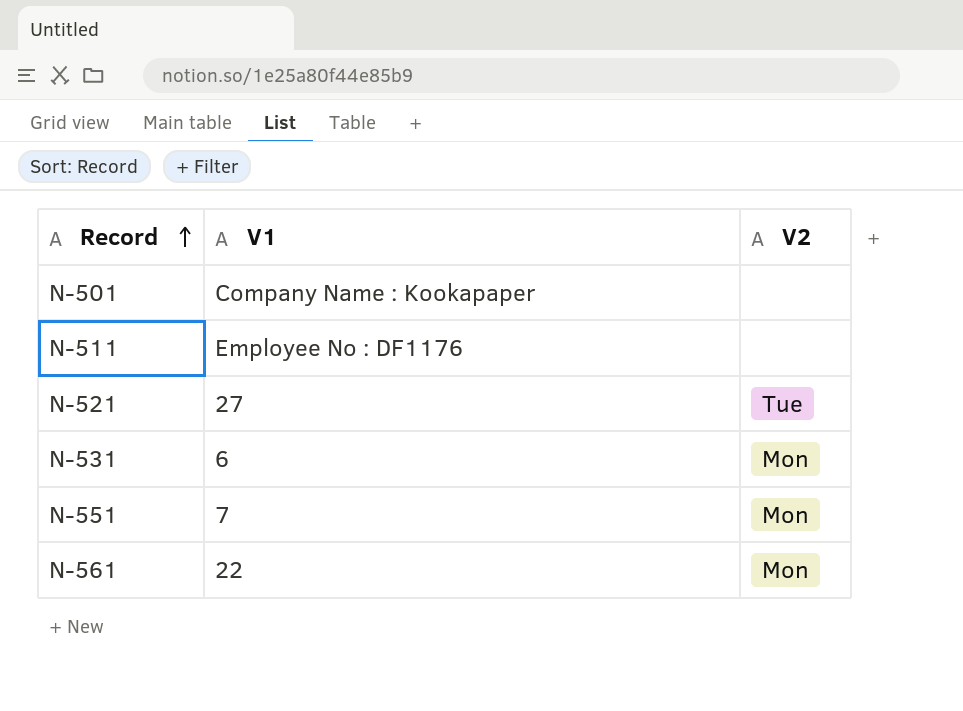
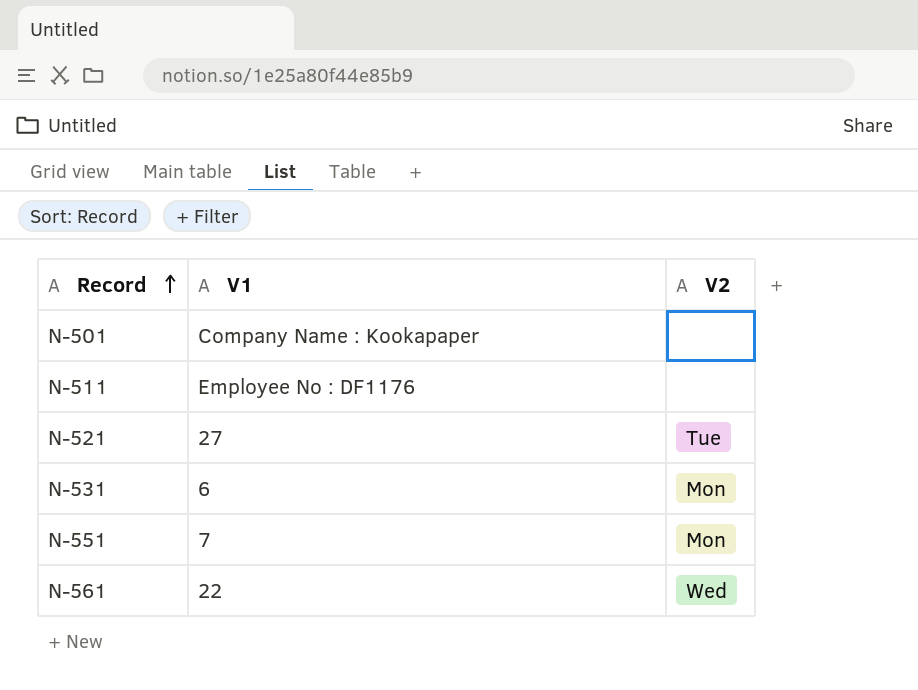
N-561 | V2: Mon -> Wed

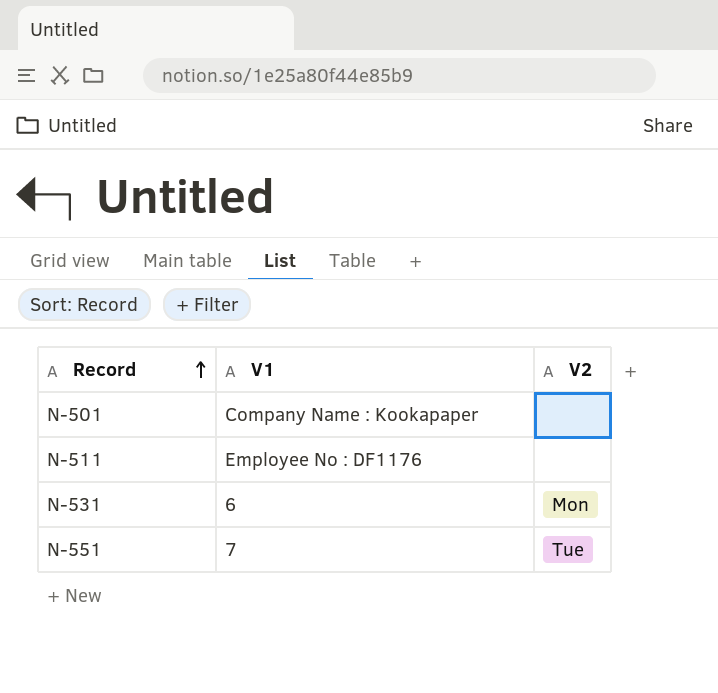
row N-521: 27 | Tue -> none
row N-561: 22 | Wed -> none
N-551 | V2: Mon -> Tue

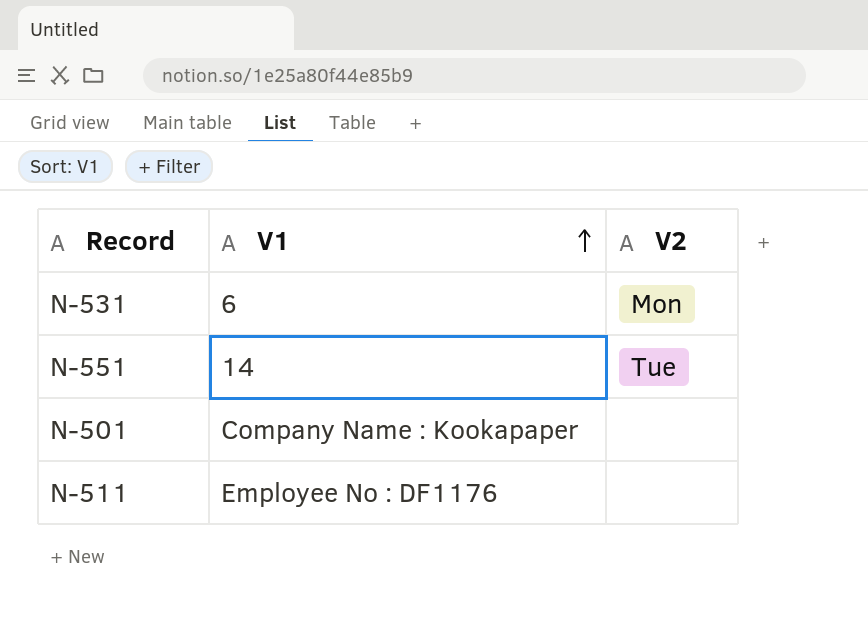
row order: Record ascending -> V1 ascending
N-551 | V1: 7 -> 14

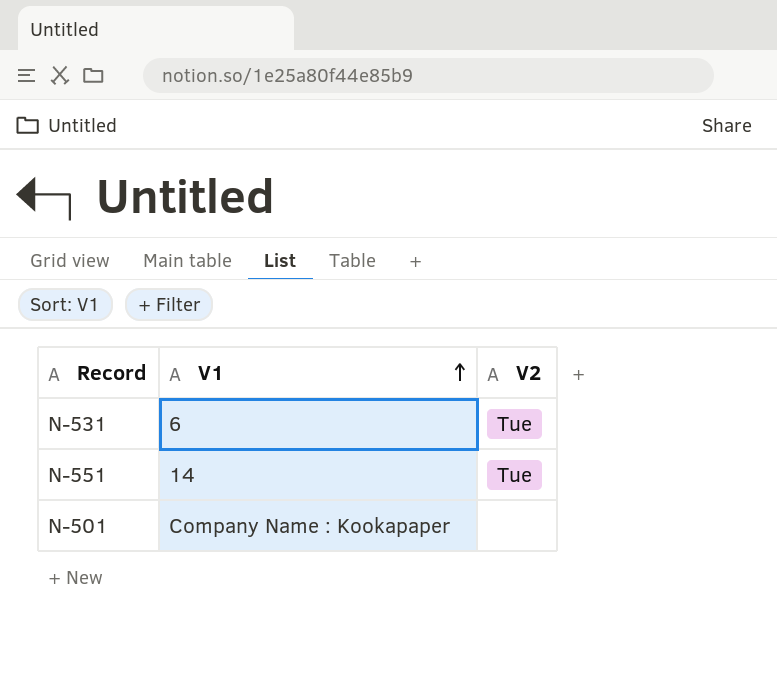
row N-511: Employee No : DF1176 | none -> none
N-531 | V2: Mon -> Tue

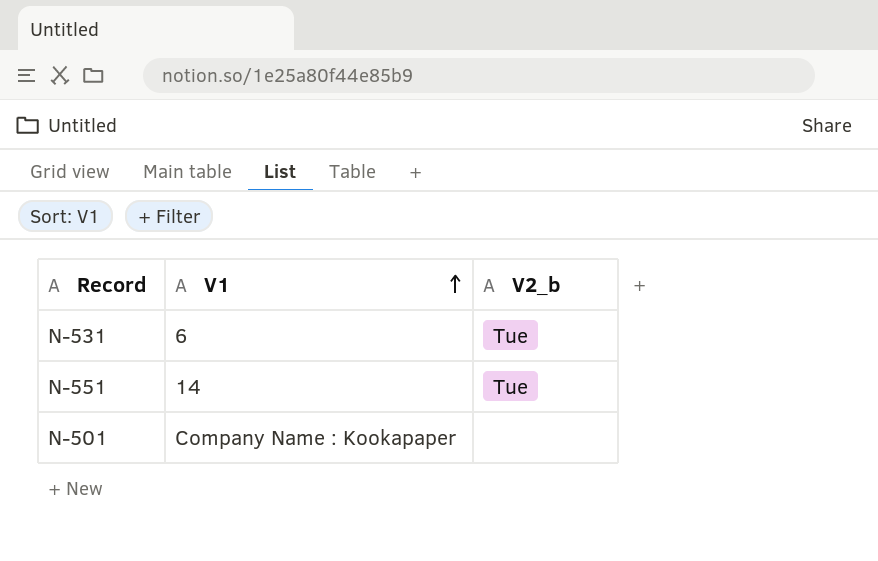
column name: V2 -> V2_b

